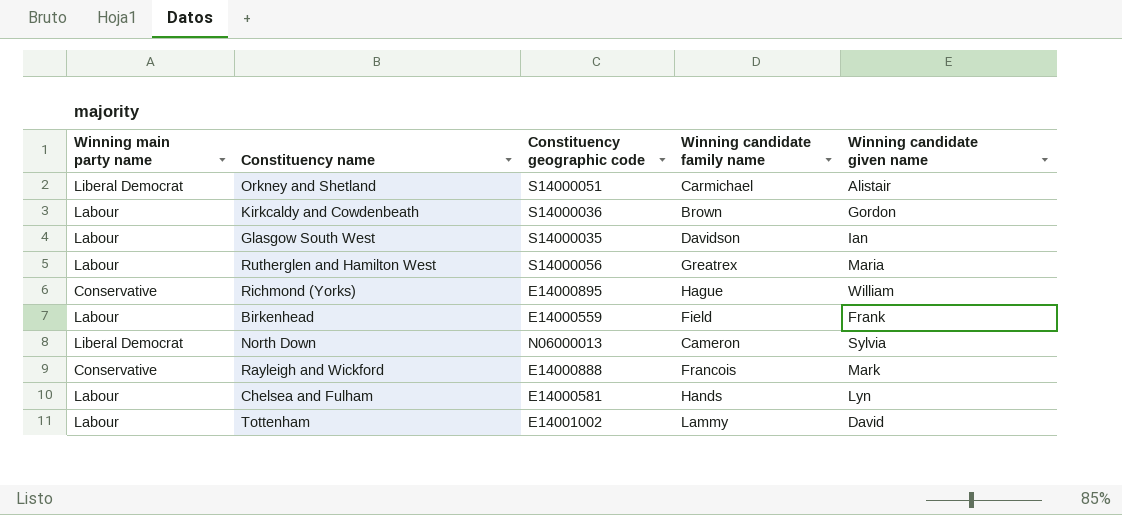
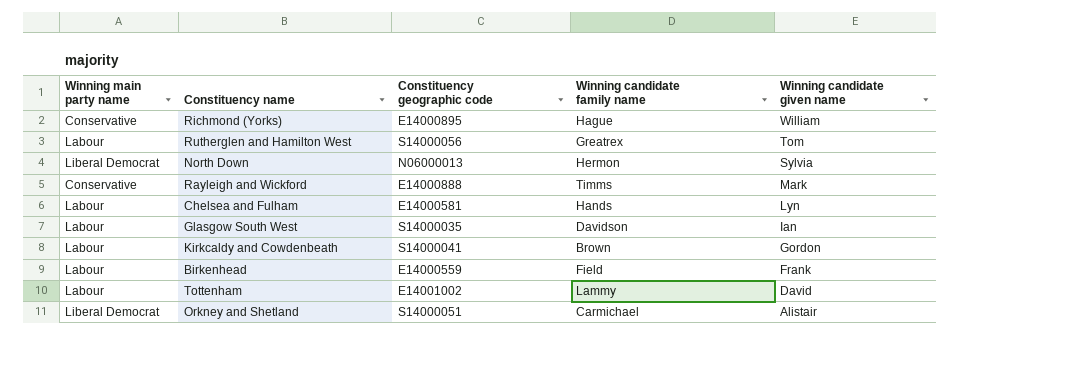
row order: none -> Winning candidate given name descending
Rutherglen and Hamilton West | Winning candidate given name: Maria -> Tom
North Down | Winning candidate family name: Cameron -> Hermon
Rayleigh and Wickford | Winning candidate family name: Francois -> Timms
Kirkcaldy and Cowdenbeath | Constituency geographic code: S14000036 -> S14000041

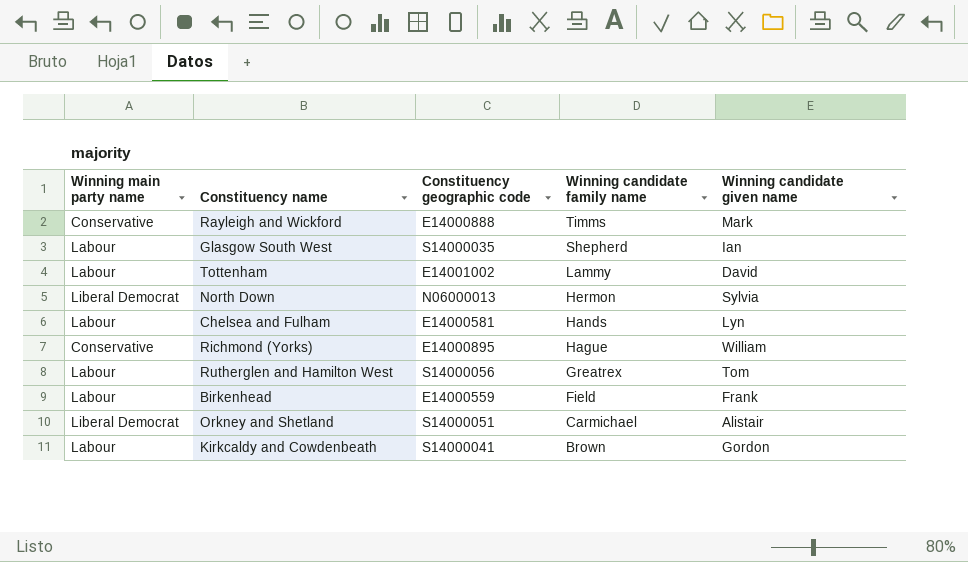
row order: Winning candidate given name descending -> Winning candidate family name descending
Glasgow South West | Winning candidate family name: Davidson -> Shepherd

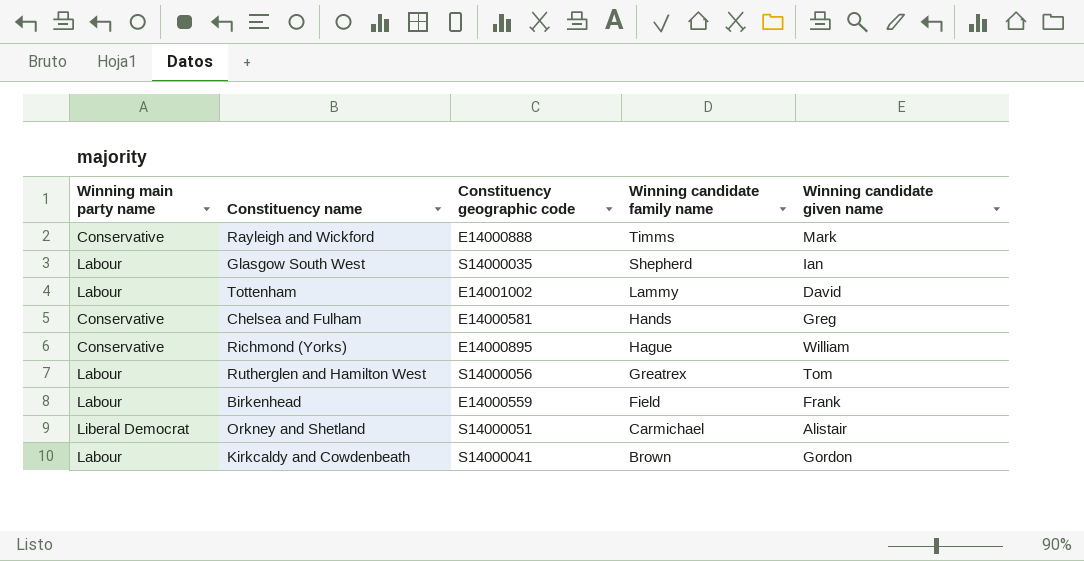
row North Down: Liberal Democrat | N06000013 | Hermon | Sylvia -> none
Chelsea and Fulham | Winning main party name: Labour -> Conservative
Chelsea and Fulham | Winning candidate given name: Lyn -> Greg

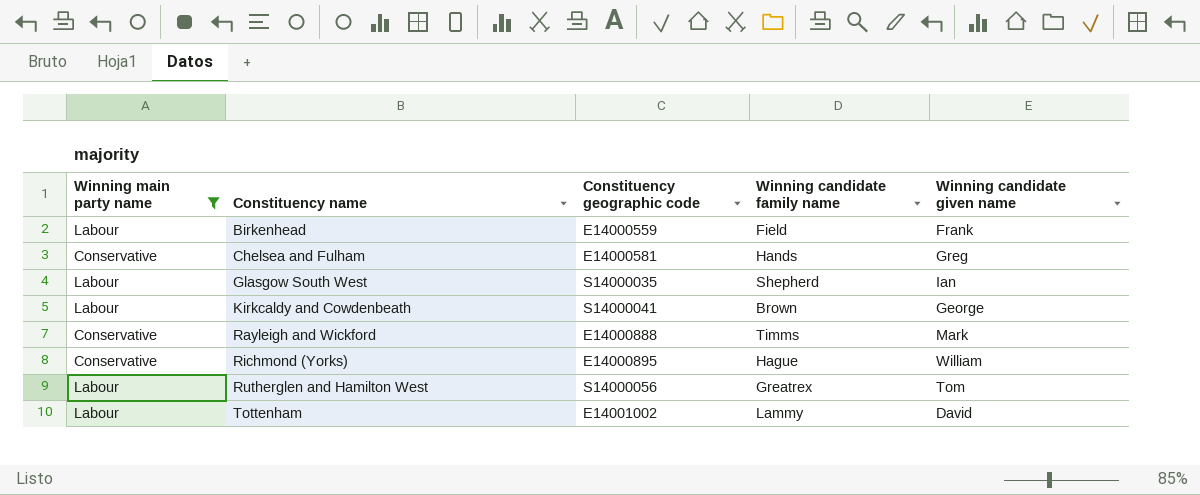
filter: none -> Winning main party name != Liberal Democrat
row order: Winning candidate family name descending -> Constituency name ascending
Kirkcaldy and Cowdenbeath | Winning candidate given name: Gordon -> George

